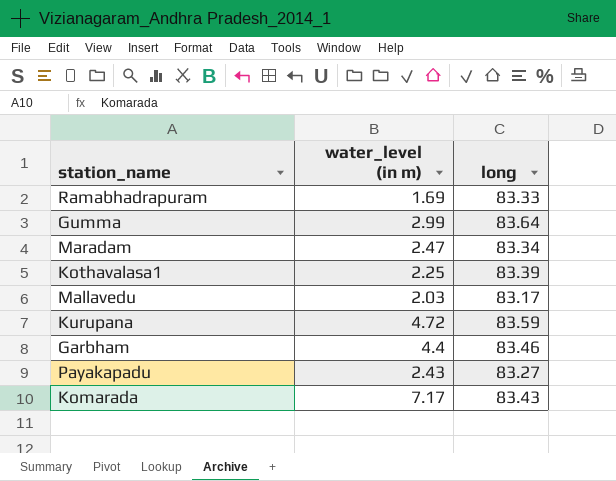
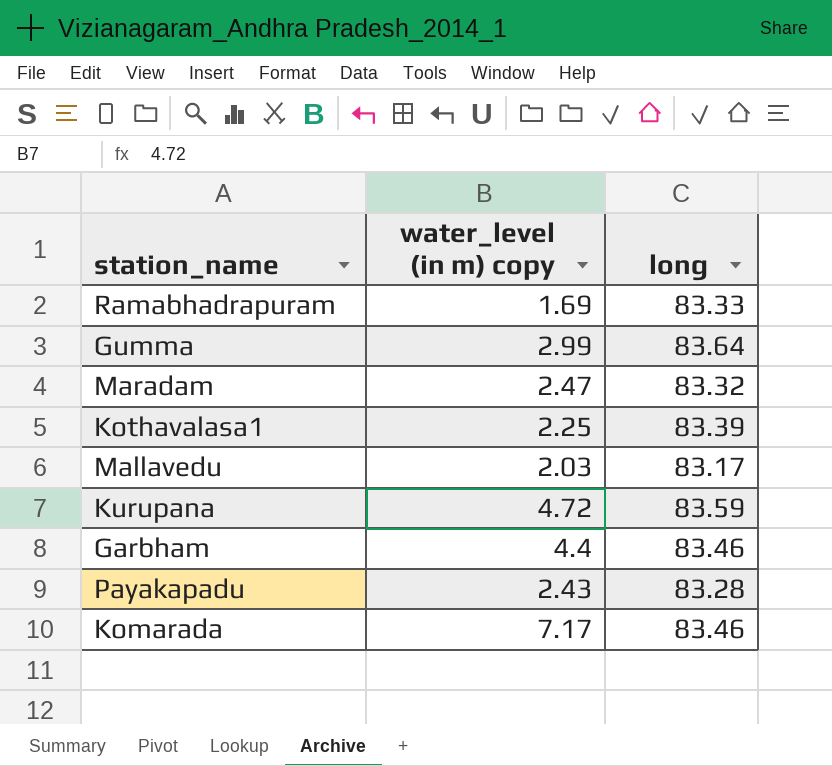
column name: water_level (in m) -> water_level (in m) copy
Maradam | long: 83.34 -> 83.32
Payakapadu | long: 83.27 -> 83.28
Komarada | long: 83.43 -> 83.46

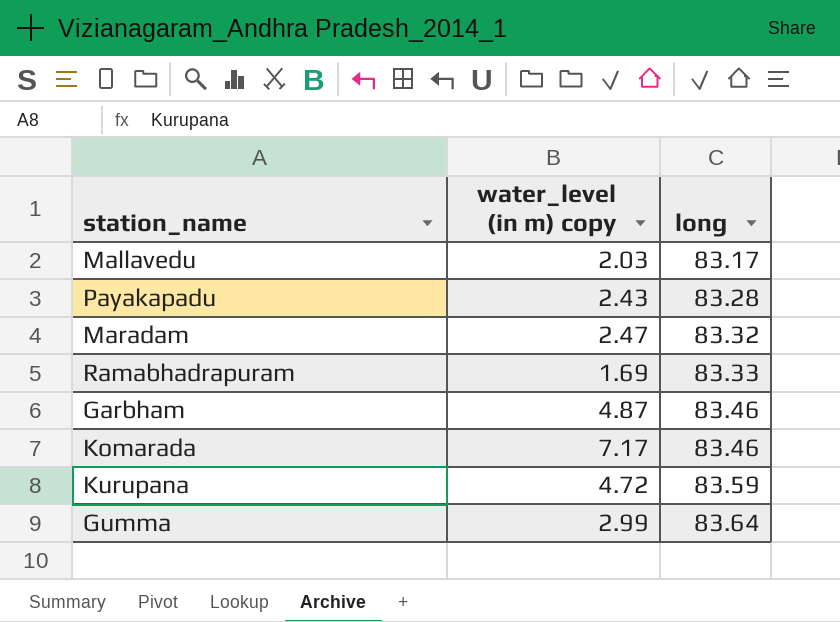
row order: none -> long ascending
row Kothavalasa1: 2.25 | 83.39 -> none
Garbham | water_level (in m) copy: 4.4 -> 4.87

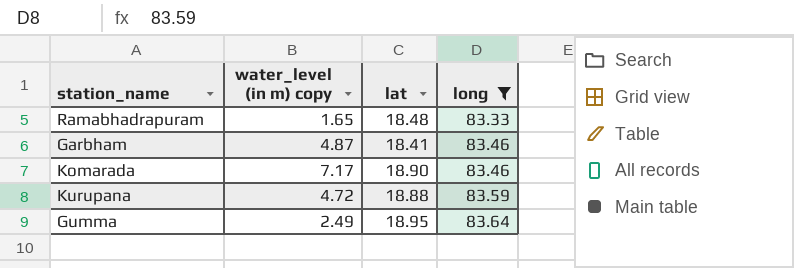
filter: none -> long >= 83.33
column lat | position: none -> 3
Ramabhadrapuram | water_level (in m) copy: 1.69 -> 1.65
Gumma | water_level (in m) copy: 2.99 -> 2.49

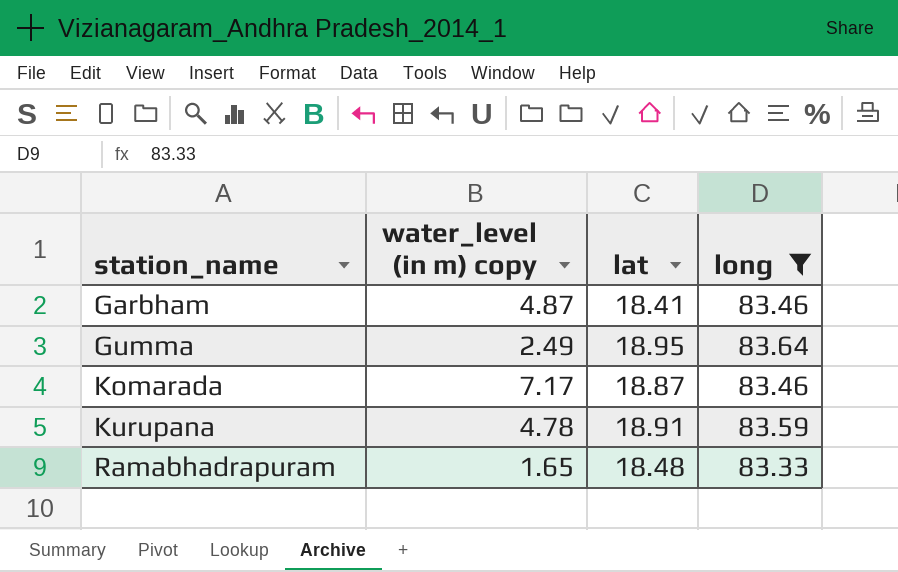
row order: long ascending -> station_name ascending
Komarada | lat: 18.90 -> 18.87
Kurupana | water_level (in m) copy: 4.72 -> 4.78
Kurupana | lat: 18.88 -> 18.91

